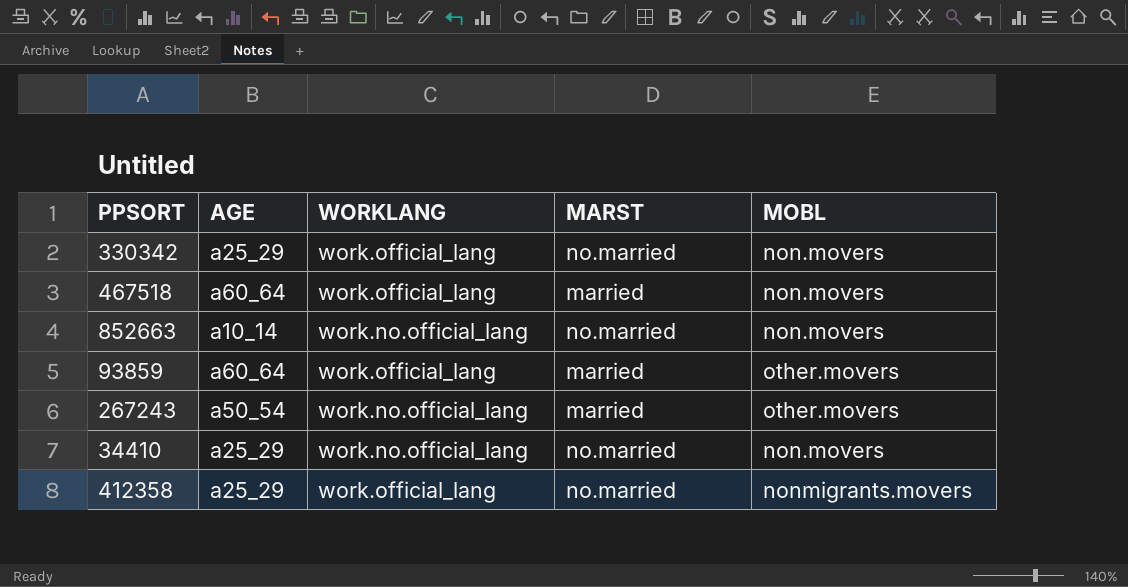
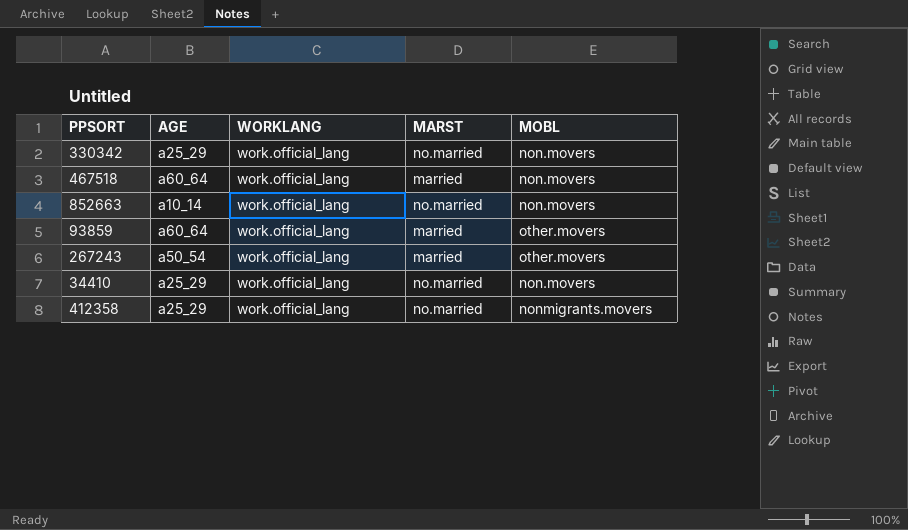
852663 | WORKLANG: work.no.official_lang -> work.official_lang
267243 | WORKLANG: work.no.official_lang -> work.official_lang
34410 | WORKLANG: work.no.official_lang -> work.official_lang

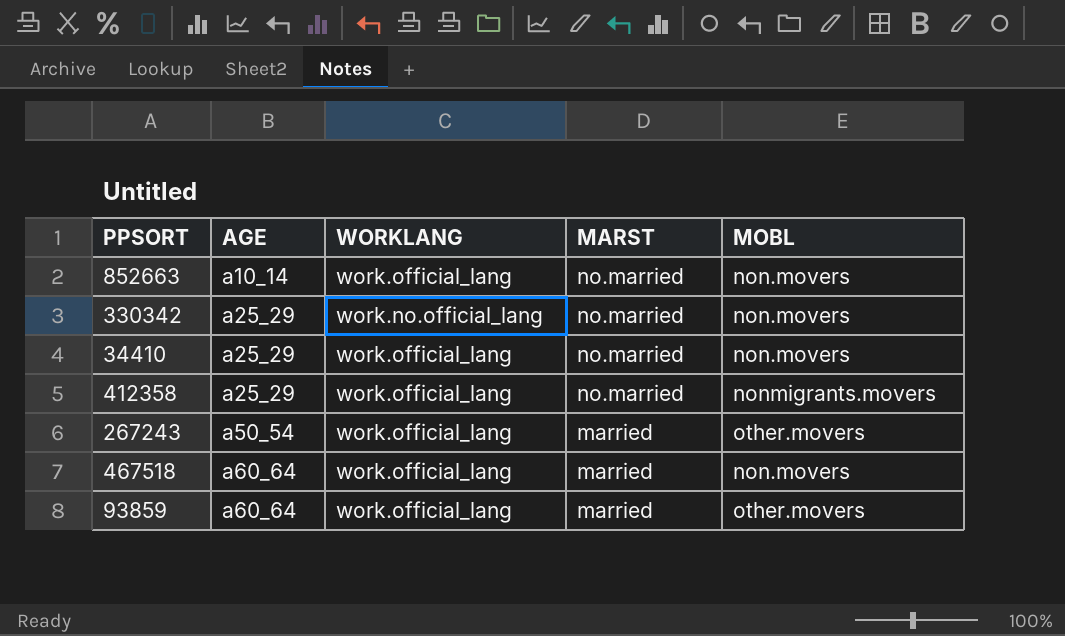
row order: none -> AGE ascending
330342 | WORKLANG: work.official_lang -> work.no.official_lang

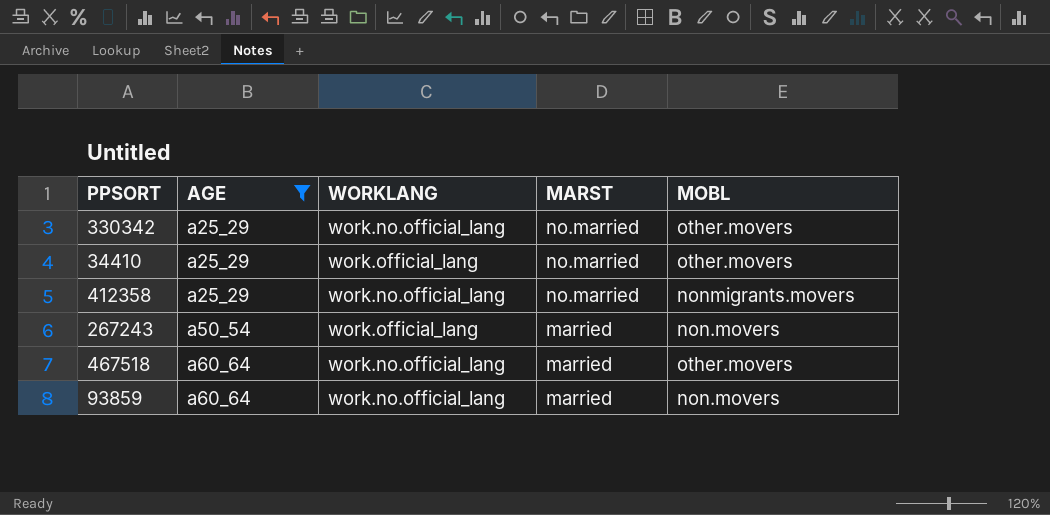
filter: none -> AGE != a10_14
330342 | MOBL: non.movers -> other.movers
34410 | MOBL: non.movers -> other.movers
412358 | WORKLANG: work.official_lang -> work.no.official_lang
267243 | MOBL: other.movers -> non.movers
467518 | WORKLANG: work.official_lang -> work.no.official_lang
467518 | MOBL: non.movers -> other.movers
93859 | WORKLANG: work.official_lang -> work.no.official_lang
93859 | MOBL: other.movers -> non.movers

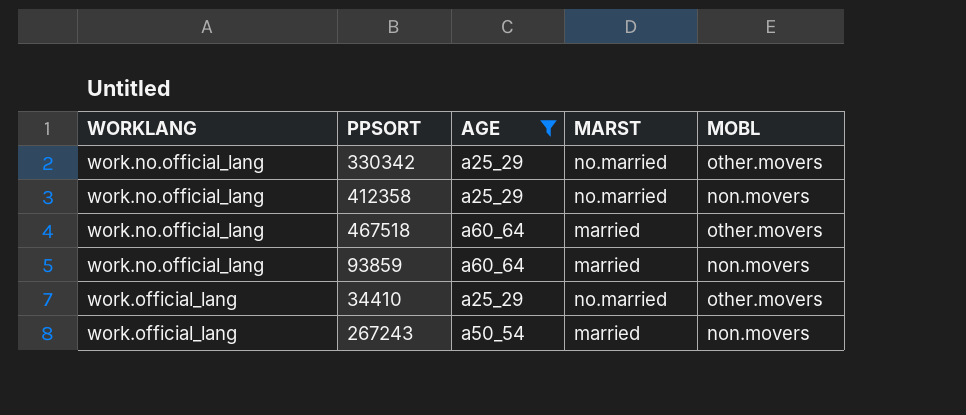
row order: AGE ascending -> WORKLANG ascending
column WORKLANG | position: 3 -> 1
412358 | MOBL: nonmigrants.movers -> non.movers

